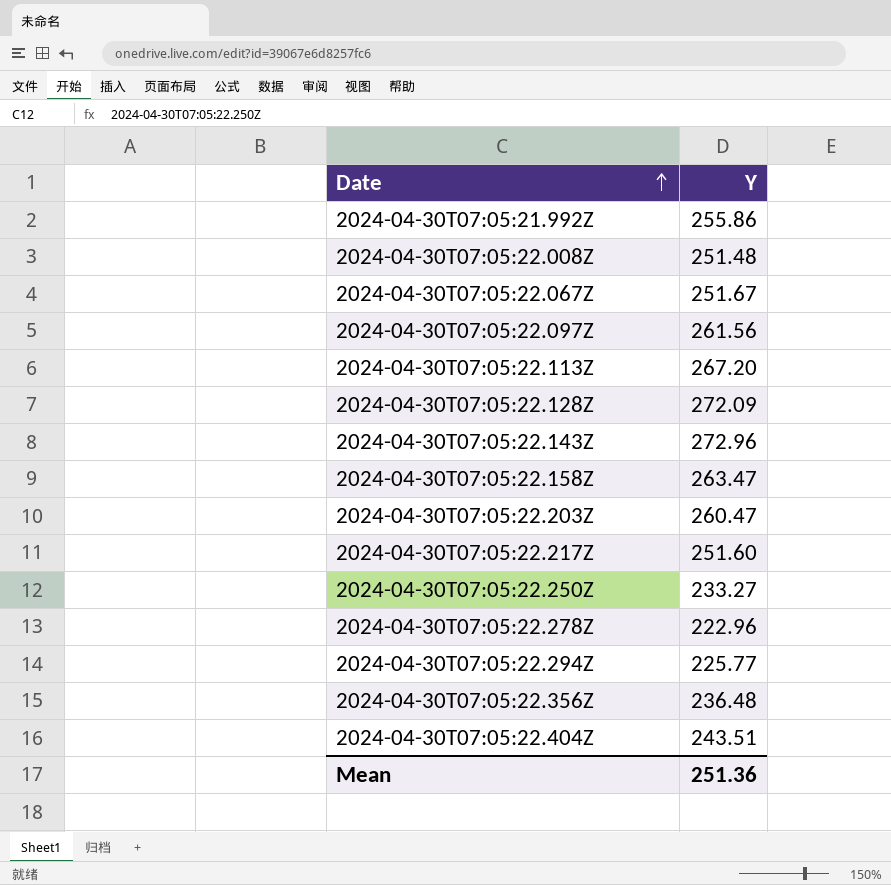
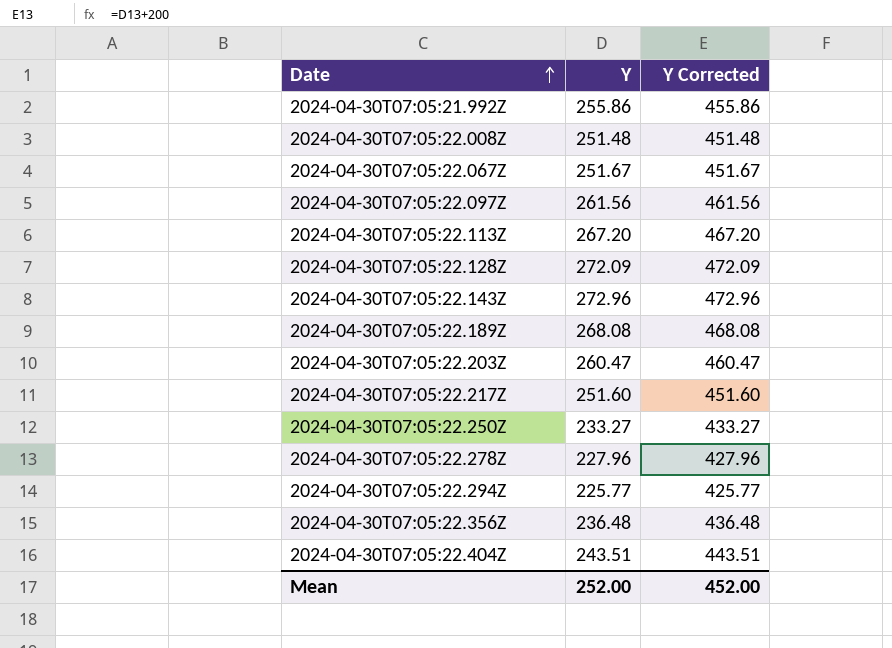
column Y Corrected | formula: none -> [Y] + 200
row 2024-04-30T07:05:22.158Z: 263.47 -> none
row 2024-04-30T07:05:22.189Z: none -> 268.08 | 468.08
2024-04-30T07:05:22.278Z | Y: 222.96 -> 227.96
Mean | Y: 251.36 -> 252.00

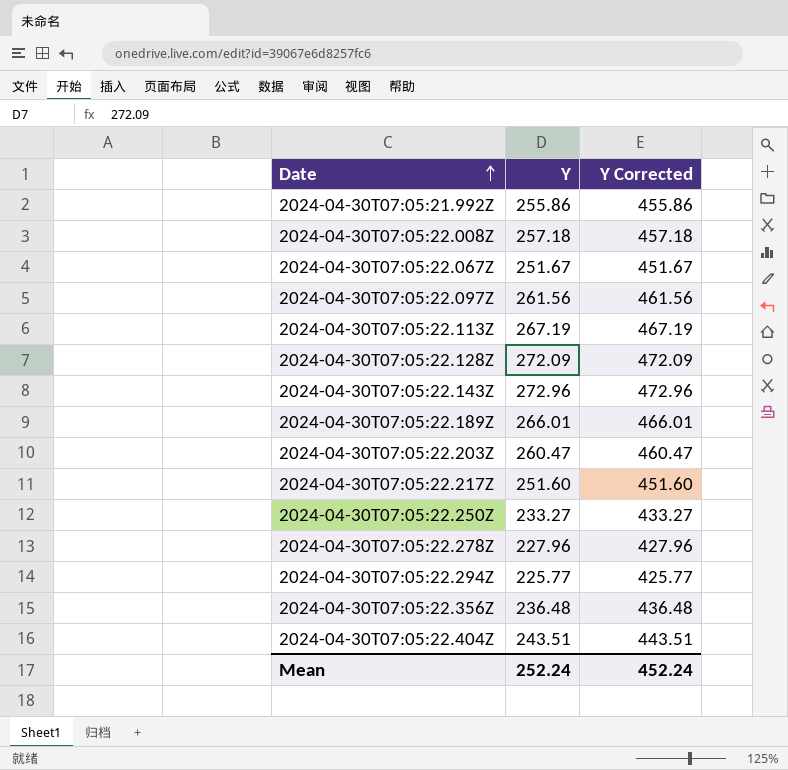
2024-04-30T07:05:22.008Z | Y: 251.48 -> 257.18
2024-04-30T07:05:22.008Z | Y Corrected: 451.48 -> 457.18
2024-04-30T07:05:22.113Z | Y: 267.20 -> 267.19
2024-04-30T07:05:22.113Z | Y Corrected: 467.20 -> 467.19
2024-04-30T07:05:22.189Z | Y: 268.08 -> 266.01
2024-04-30T07:05:22.189Z | Y Corrected: 468.08 -> 466.01
Mean | Y: 252.00 -> 252.24
Mean | Y Corrected: 452.00 -> 452.24

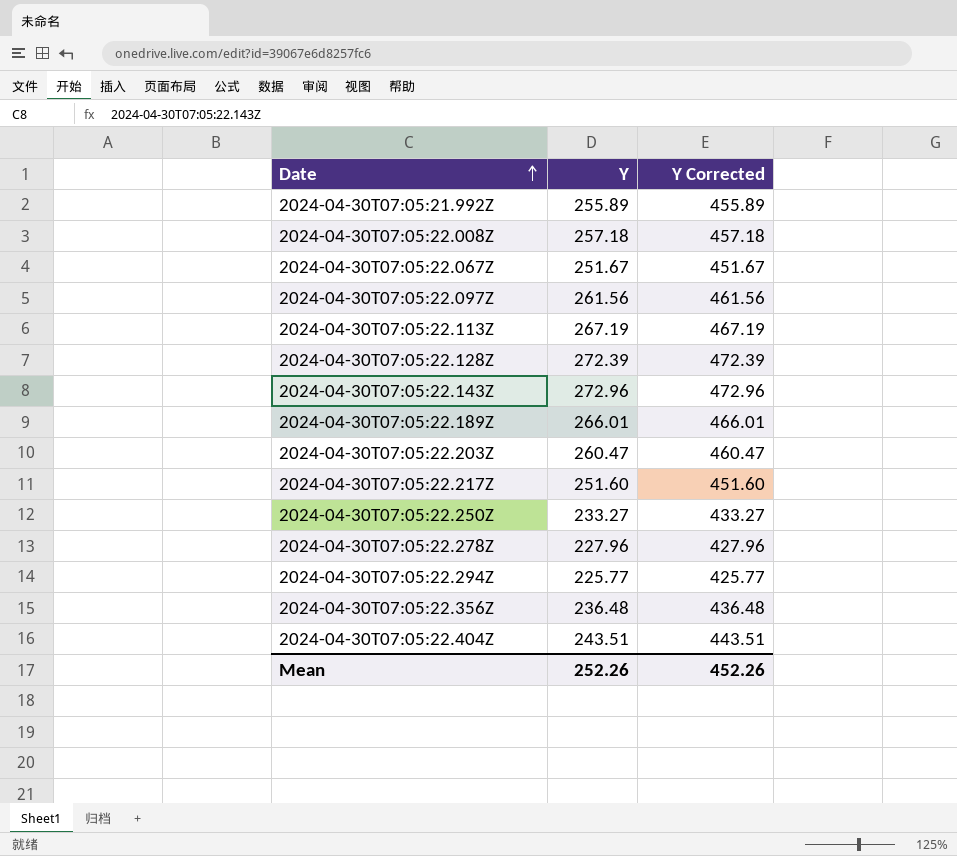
2024-04-30T07:05:21.992Z | Y: 255.86 -> 255.89
2024-04-30T07:05:21.992Z | Y Corrected: 455.86 -> 455.89
2024-04-30T07:05:22.128Z | Y: 272.09 -> 272.39
2024-04-30T07:05:22.128Z | Y Corrected: 472.09 -> 472.39
Mean | Y: 252.24 -> 252.26
Mean | Y Corrected: 452.24 -> 452.26

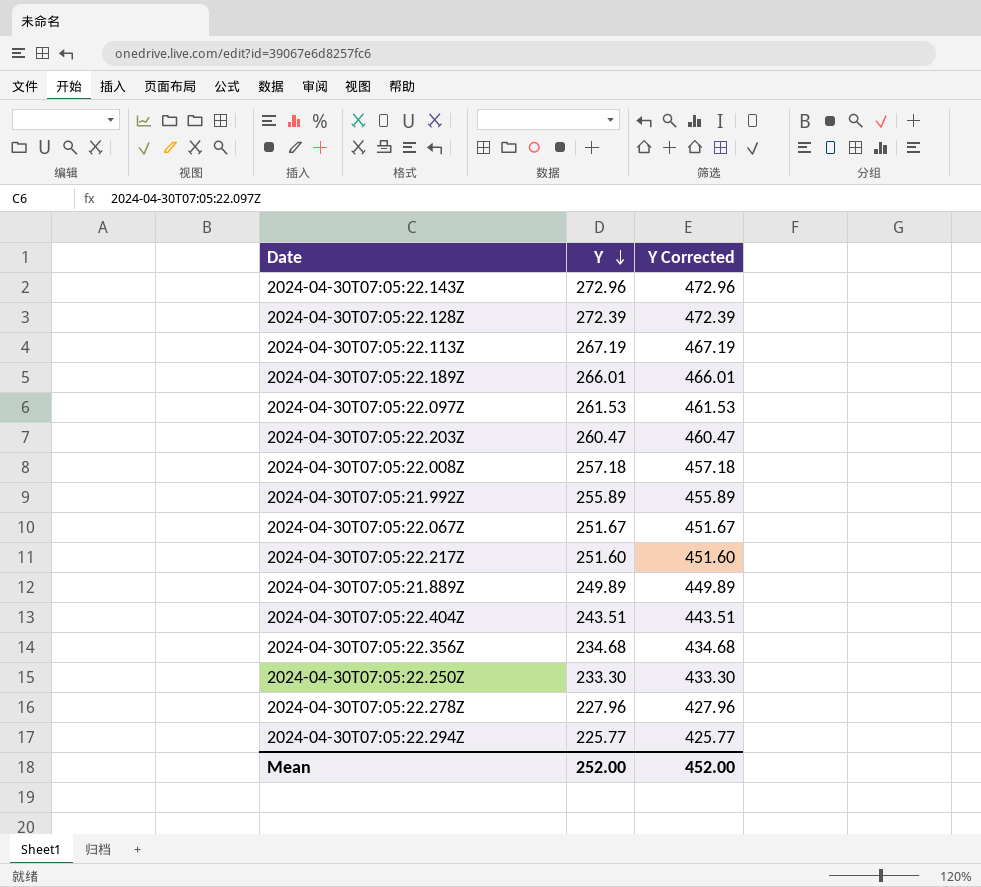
row order: Date ascending -> Y descending
2024-04-30T07:05:22.097Z | Y: 261.56 -> 261.53
2024-04-30T07:05:22.097Z | Y Corrected: 461.56 -> 461.53
row 2024-04-30T07:05:21.889Z: none -> 249.89 | 449.89
2024-04-30T07:05:22.356Z | Y: 236.48 -> 234.68
2024-04-30T07:05:22.356Z | Y Corrected: 436.48 -> 434.68
2024-04-30T07:05:22.250Z | Y: 233.27 -> 233.30
2024-04-30T07:05:22.250Z | Y Corrected: 433.27 -> 433.30
Mean | Y: 252.26 -> 252.00
Mean | Y Corrected: 452.26 -> 452.00

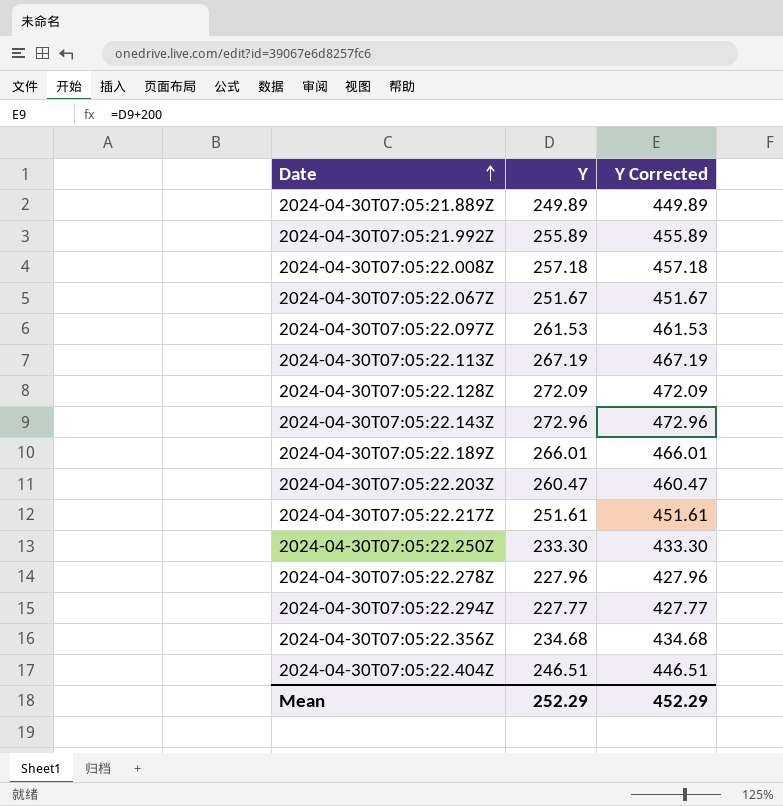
row order: Y descending -> Date ascending
2024-04-30T07:05:22.128Z | Y: 272.39 -> 272.09
2024-04-30T07:05:22.128Z | Y Corrected: 472.39 -> 472.09
2024-04-30T07:05:22.217Z | Y: 251.60 -> 251.61
2024-04-30T07:05:22.217Z | Y Corrected: 451.60 -> 451.61
2024-04-30T07:05:22.294Z | Y: 225.77 -> 227.77
2024-04-30T07:05:22.294Z | Y Corrected: 425.77 -> 427.77
2024-04-30T07:05:22.404Z | Y: 243.51 -> 246.51
2024-04-30T07:05:22.404Z | Y Corrected: 443.51 -> 446.51
Mean | Y: 252.00 -> 252.29
Mean | Y Corrected: 452.00 -> 452.29

